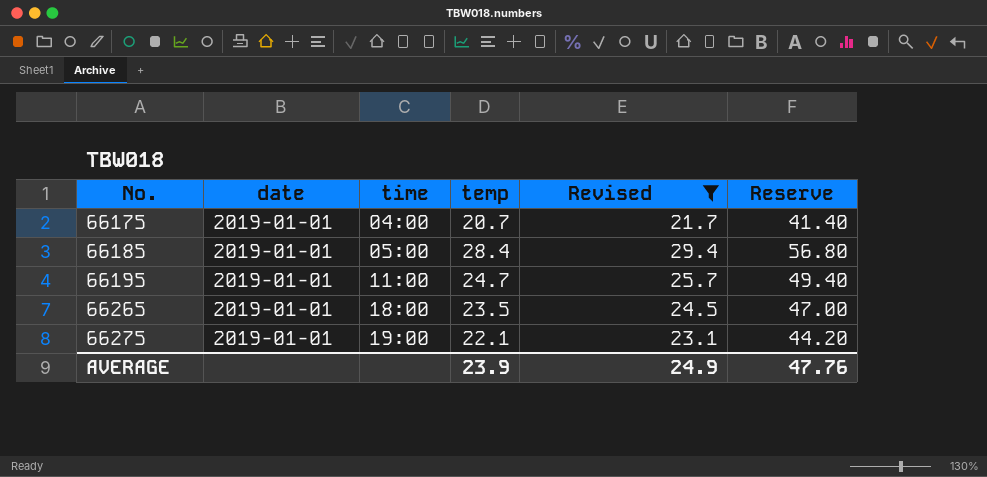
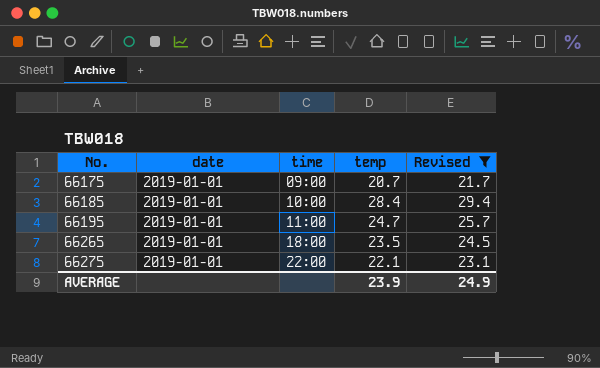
column Reserve | formula: [temp] * 2 -> none
66175 | time: 04:00 -> 09:00
66185 | time: 05:00 -> 10:00
66275 | time: 19:00 -> 22:00

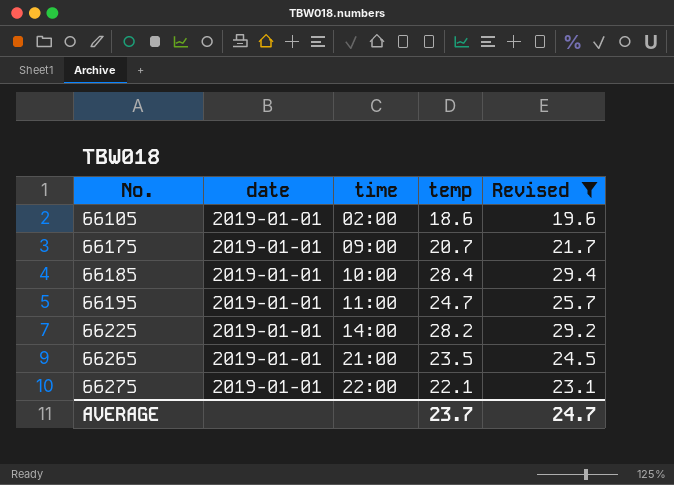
row 66105: none -> 2019-01-01 | 02:00 | 18.6 | 19.6
row 66225: none -> 2019-01-01 | 14:00 | 28.2 | 29.2
66265 | time: 18:00 -> 21:00
AVERAGE | temp: 23.9 -> 23.7
AVERAGE | Revised: 24.9 -> 24.7

